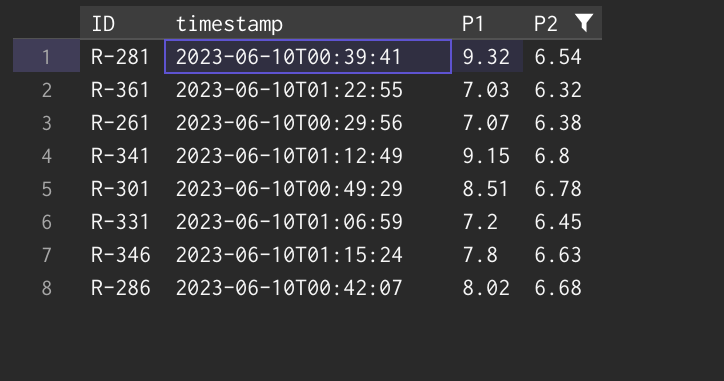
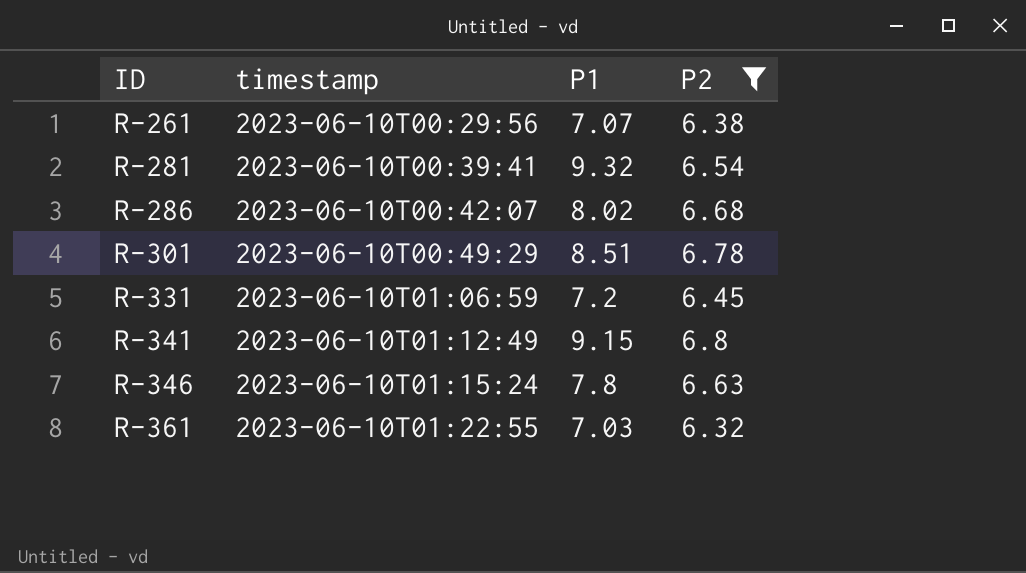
row order: none -> ID ascending

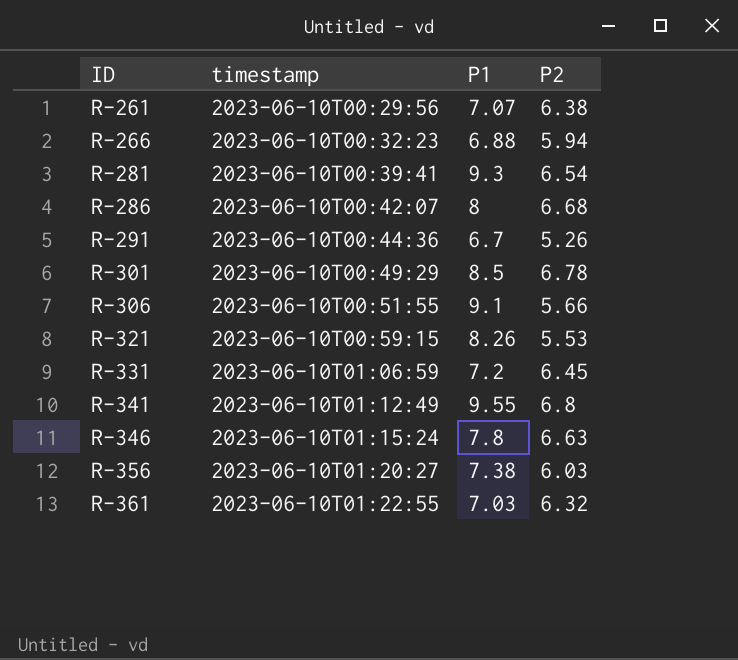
filter: P2 >= 6.32 -> none
R-281 | P1: 9.32 -> 9.3
R-286 | P1: 8.02 -> 8
R-301 | P1: 8.51 -> 8.5
R-341 | P1: 9.15 -> 9.55

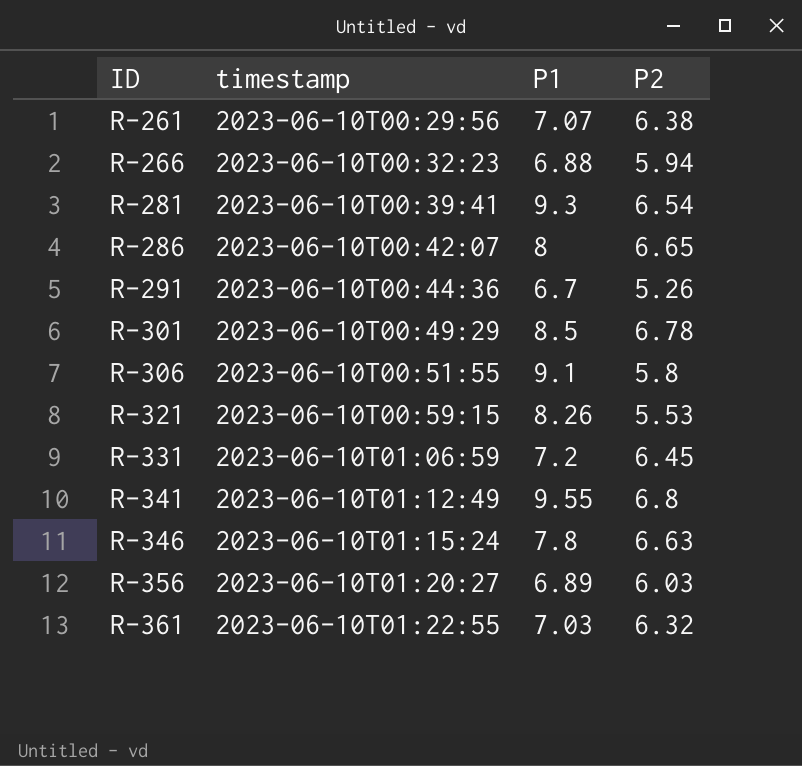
R-286 | P2: 6.68 -> 6.65
R-306 | P2: 5.66 -> 5.8
R-356 | P1: 7.38 -> 6.89

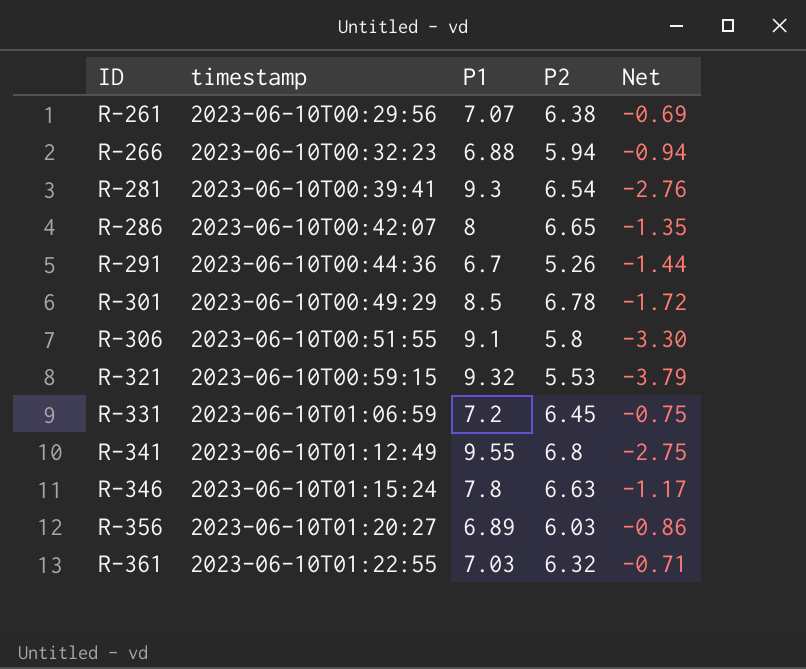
column Net | formula: none -> [P2] - [P1]
R-321 | P1: 8.26 -> 9.32

